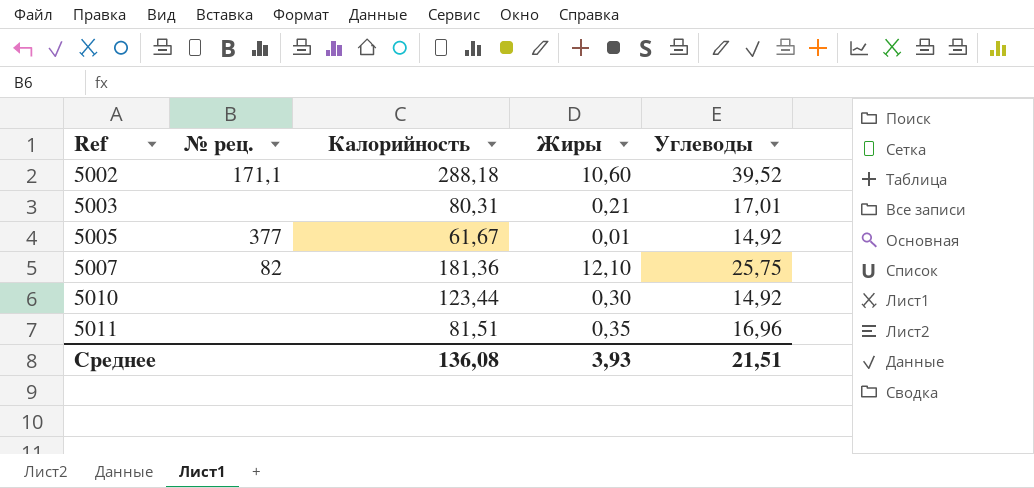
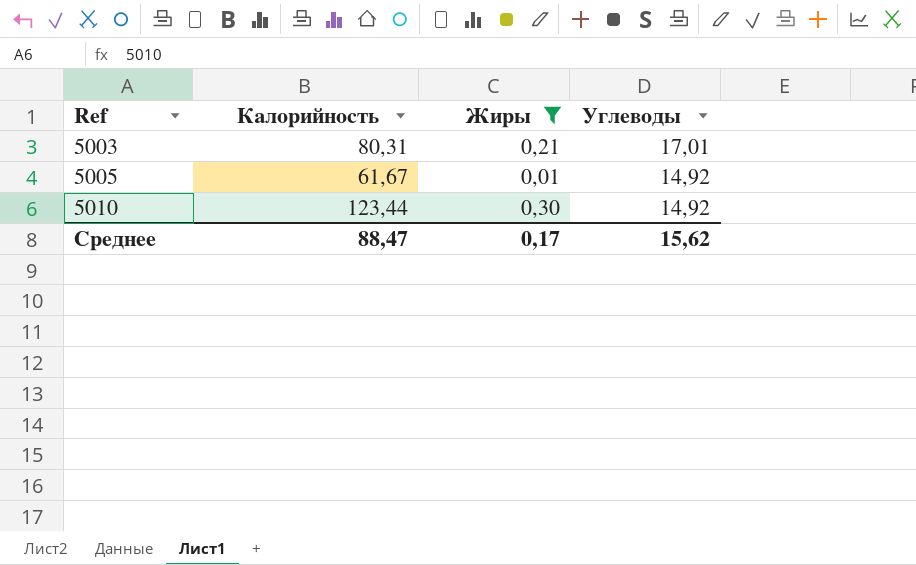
filter: none -> Жиры <= 0,30
column № рец. | position: 2 -> none
Среднее | Калорийность: 136,08 -> 88,47
Среднее | Жиры: 3,93 -> 0,17
Среднее | Углеводы: 21,51 -> 15,62

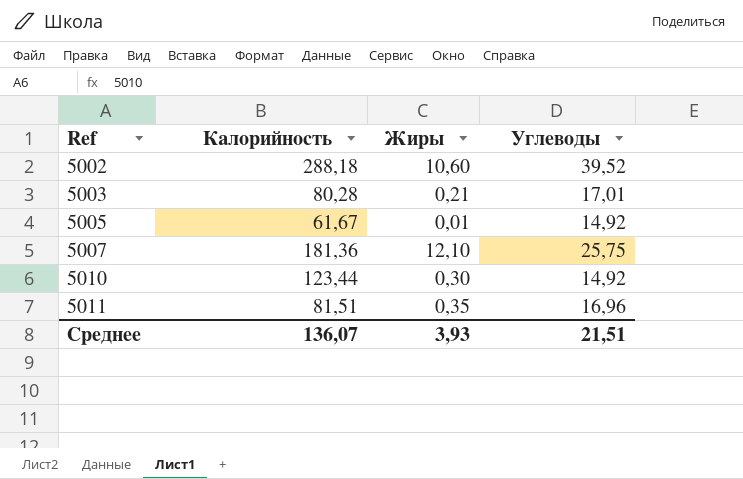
filter: Жиры <= 0,30 -> none
5003 | Калорийность: 80,31 -> 80,28
Среднее | Калорийность: 88,47 -> 136,07
Среднее | Жиры: 0,17 -> 3,93
Среднее | Углеводы: 15,62 -> 21,51

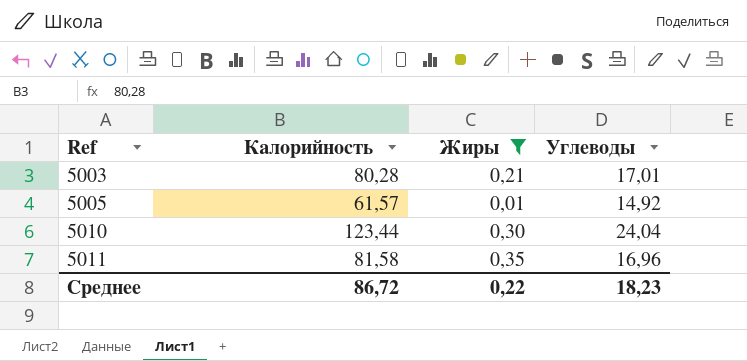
filter: none -> Жиры <= 0,35
5005 | Калорийность: 61,67 -> 61,57
5010 | Углеводы: 14,92 -> 24,04
5011 | Калорийность: 81,51 -> 81,58
Среднее | Калорийность: 136,07 -> 86,72
Среднее | Жиры: 3,93 -> 0,22
Среднее | Углеводы: 21,51 -> 18,23

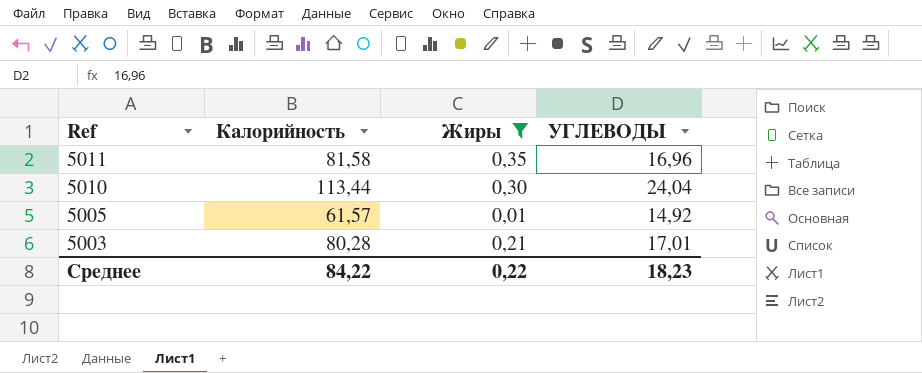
row order: Ref ascending -> Ref descending
column name: Углеводы -> УГЛЕВОДЫ
5010 | Калорийность: 123,44 -> 113,44
Среднее | Калорийность: 86,72 -> 84,22

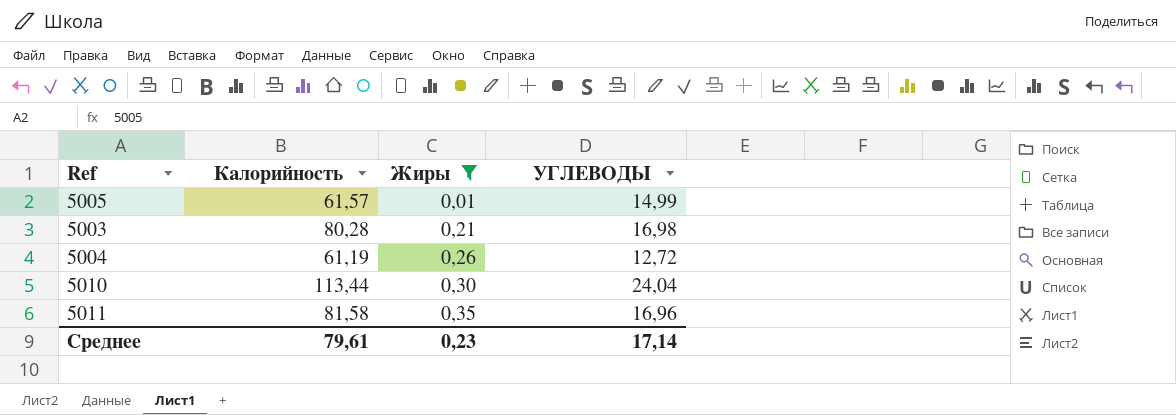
row order: Ref descending -> Жиры ascending
5005 | УГЛЕВОДЫ: 14,92 -> 14,99
5003 | УГЛЕВОДЫ: 17,01 -> 16,98
row 5004: none -> 61,19 | 0,26 | 12,72
Среднее | Калорийность: 84,22 -> 79,61
Среднее | Жиры: 0,22 -> 0,23
Среднее | УГЛЕВОДЫ: 18,23 -> 17,14

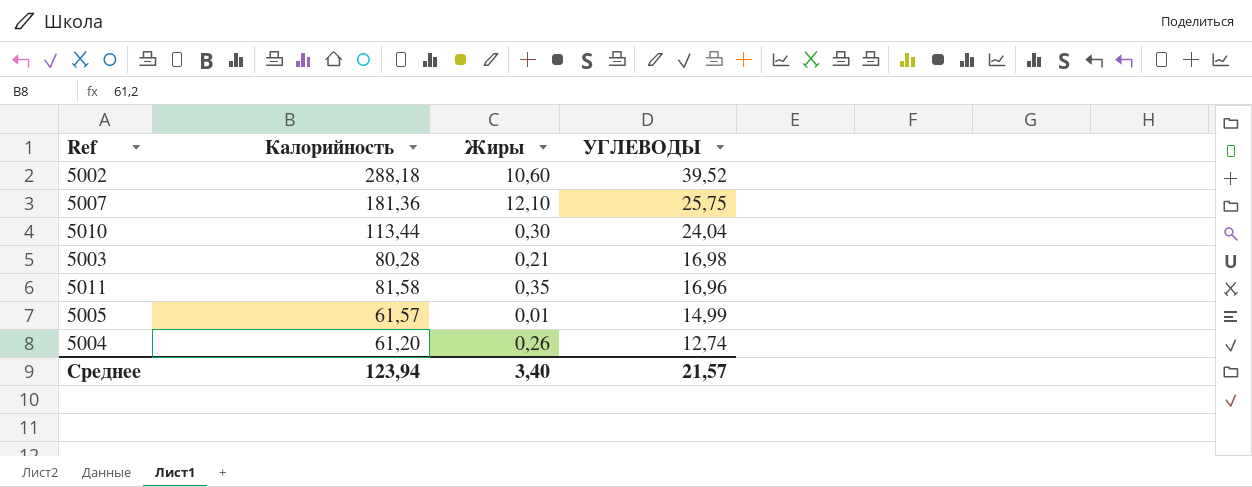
filter: Жиры <= 0,35 -> none
row order: Жиры ascending -> УГЛЕВОДЫ descending
5004 | Калорийность: 61,19 -> 61,20
5004 | УГЛЕВОДЫ: 12,72 -> 12,74
Среднее | Калорийность: 79,61 -> 123,94
Среднее | Жиры: 0,23 -> 3,40
Среднее | УГЛЕВОДЫ: 17,14 -> 21,57

